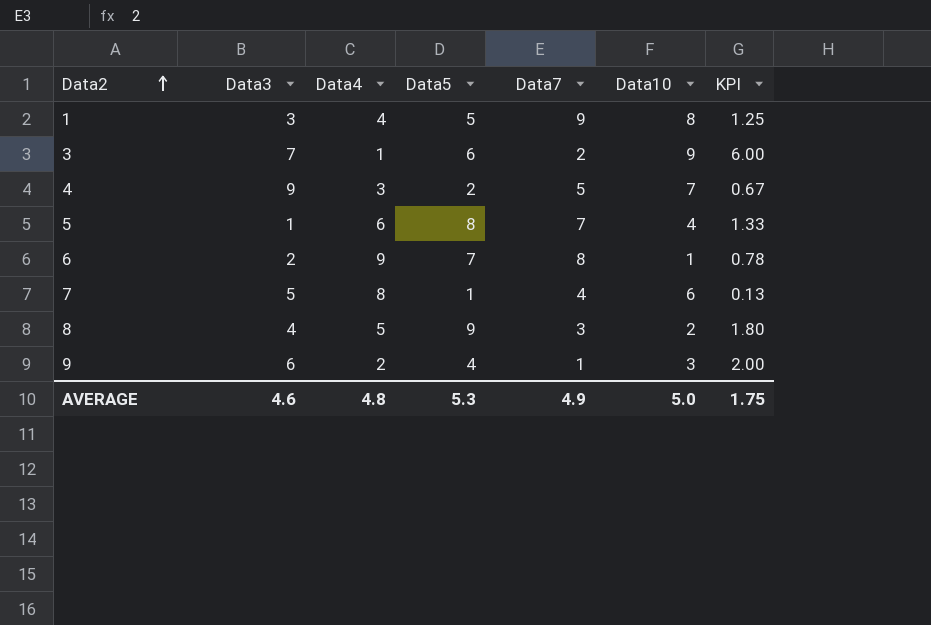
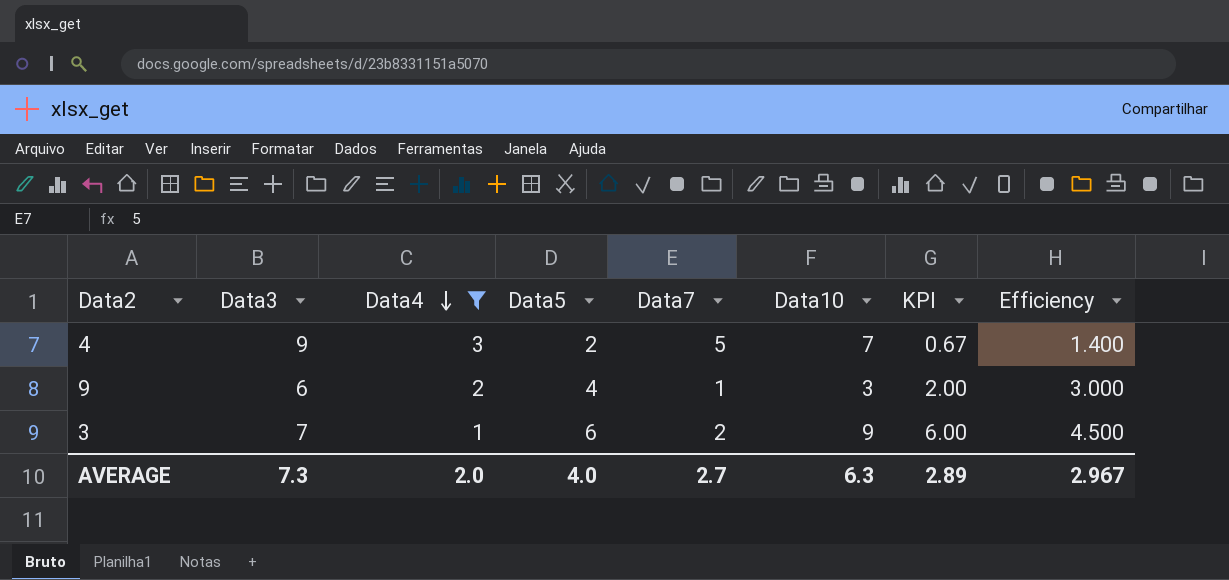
filter: none -> Data4 <= 3
row order: Data2 ascending -> Data4 descending
column Efficiency | formula: none -> [Data10] / [Data7]
AVERAGE | Data3: 4.6 -> 7.3
AVERAGE | Data4: 4.8 -> 2.0
AVERAGE | Data5: 5.3 -> 4.0
AVERAGE | Data7: 4.9 -> 2.7
AVERAGE | Data10: 5.0 -> 6.3
AVERAGE | KPI: 1.75 -> 2.89

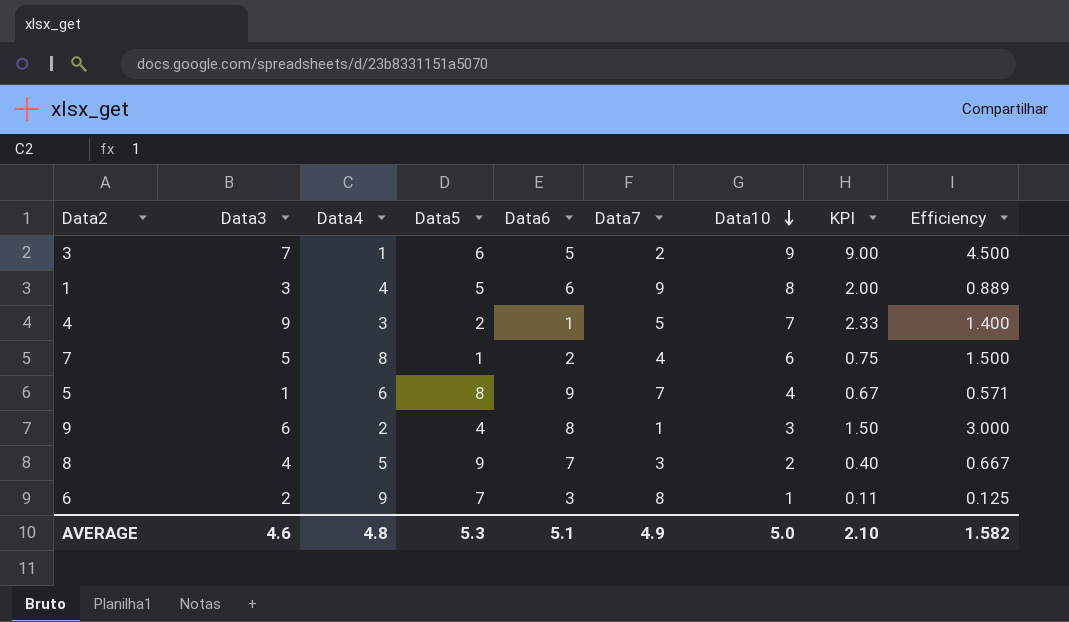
filter: Data4 <= 3 -> none
row order: Data4 descending -> Data10 descending
column Data6 | position: none -> 5
column KPI | formula: [Data5] / [Data4] -> [Data10] / [Data4]
AVERAGE | Data3: 7.3 -> 4.6
AVERAGE | Data4: 2.0 -> 4.8
AVERAGE | Data5: 4.0 -> 5.3
AVERAGE | Data7: 2.7 -> 4.9
AVERAGE | Data10: 6.3 -> 5.0
AVERAGE | KPI: 2.89 -> 2.10
AVERAGE | Efficiency: 2.967 -> 1.582

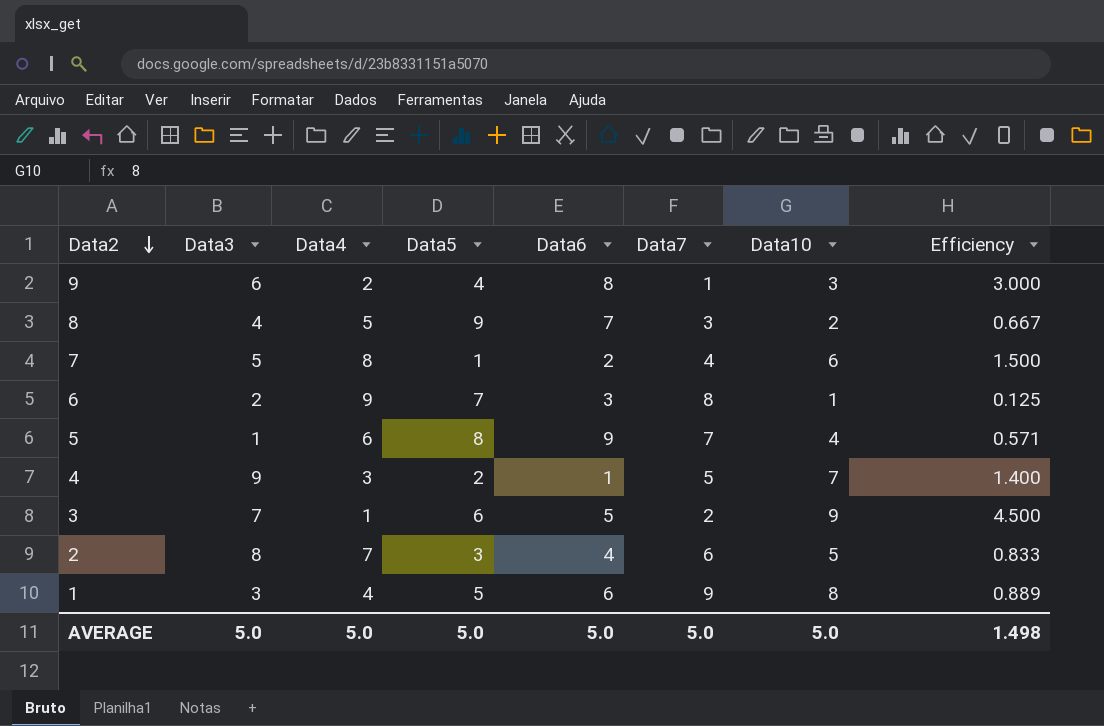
row order: Data10 descending -> Data2 descending
column KPI | formula: [Data10] / [Data4] -> none
row 2: none -> 8 | 7 | 3 | 4 | 6 | 5 | 0.833
AVERAGE | Data3: 4.6 -> 5.0
AVERAGE | Data4: 4.8 -> 5.0
AVERAGE | Data5: 5.3 -> 5.0
AVERAGE | Data6: 5.1 -> 5.0
AVERAGE | Data7: 4.9 -> 5.0
AVERAGE | Efficiency: 1.582 -> 1.498

